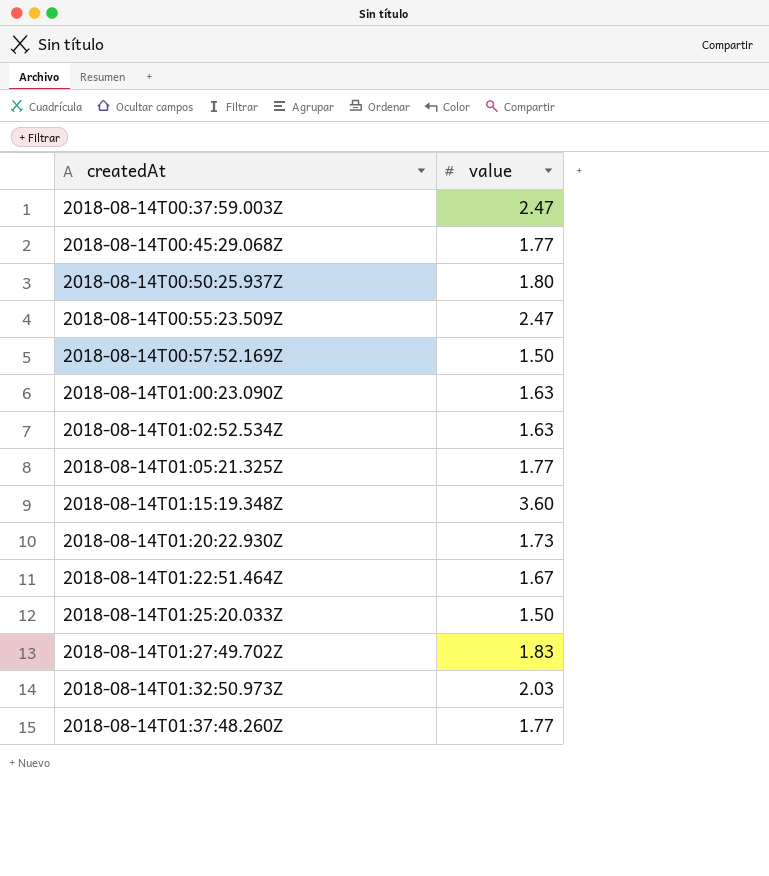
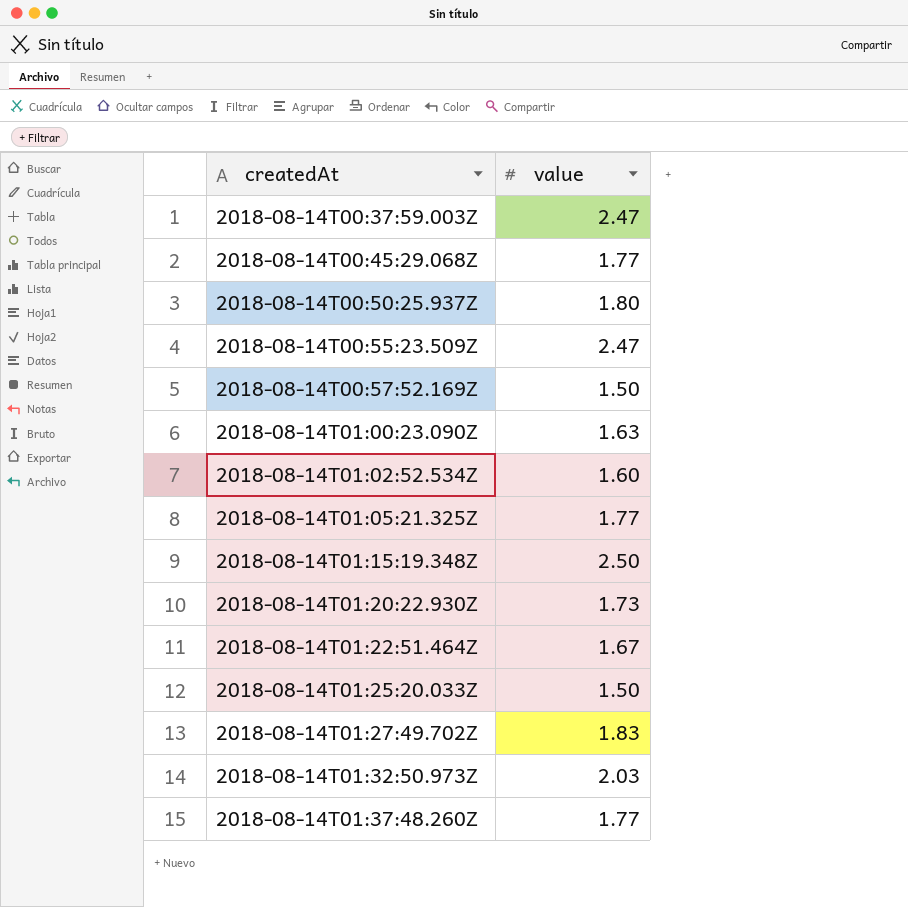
2018-08-14T01:02:52.534Z | value: 1.63 -> 1.60
2018-08-14T01:15:19.348Z | value: 3.60 -> 2.50

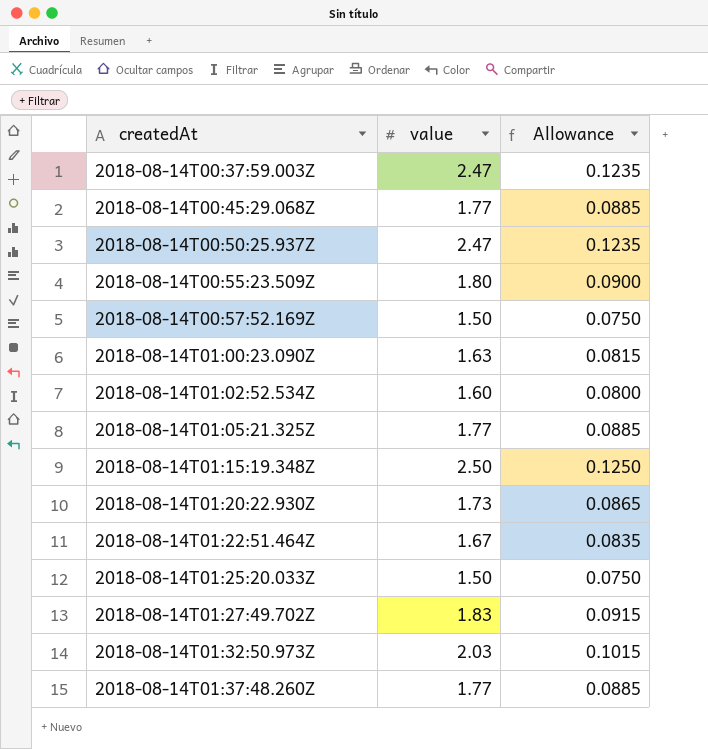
column Allowance | formula: none -> [value] * 0.05
2018-08-14T00:50:25.937Z | value: 1.80 -> 2.47
2018-08-14T00:55:23.509Z | value: 2.47 -> 1.80

